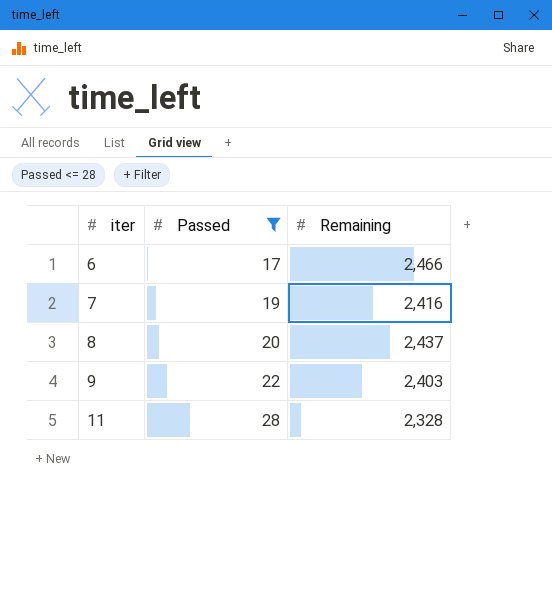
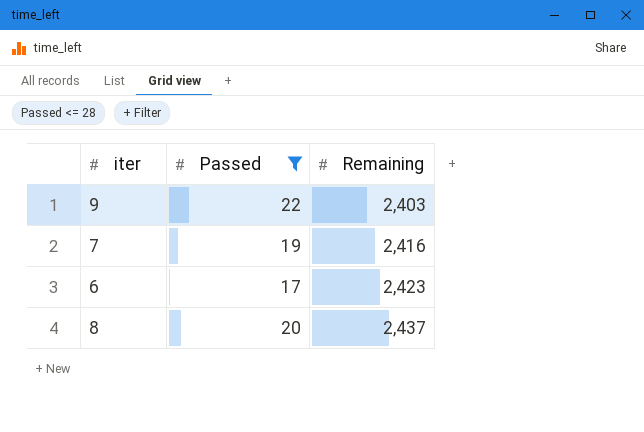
row order: iter ascending -> Remaining ascending
row 11: 28 | 2,328 -> none
6 | Remaining: 2,466 -> 2,423

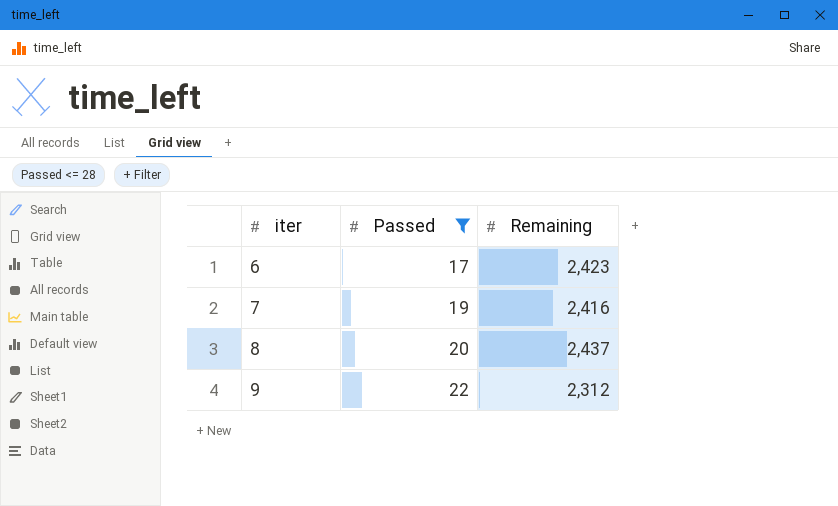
row order: Remaining ascending -> iter ascending
9 | Remaining: 2,403 -> 2,312

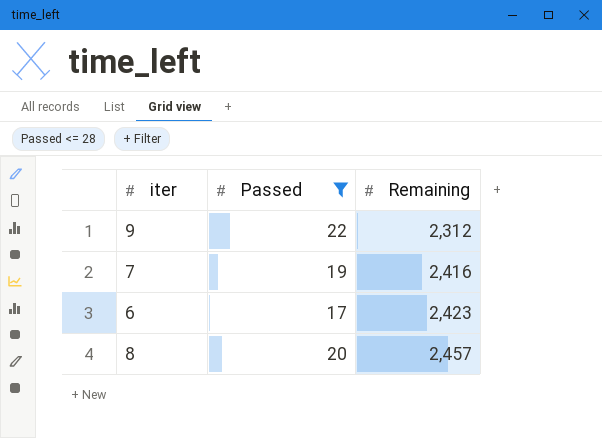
row order: iter ascending -> Remaining ascending
8 | Remaining: 2,437 -> 2,457

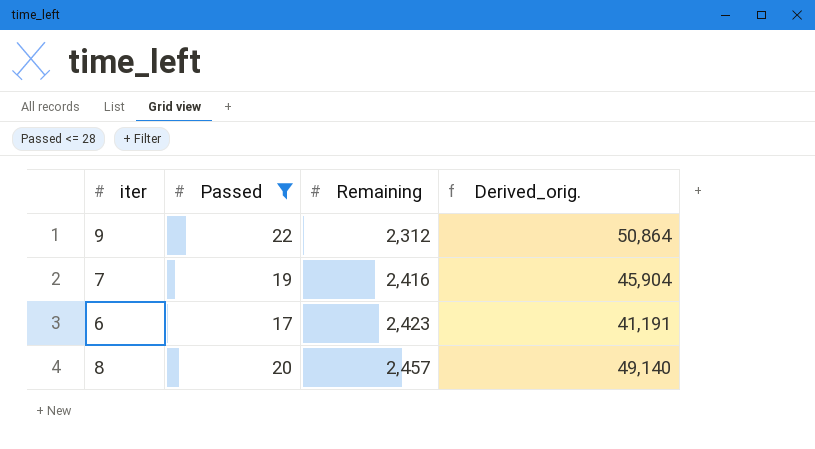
column Derived_orig. | formula: none -> [Passed] * [Remaining]

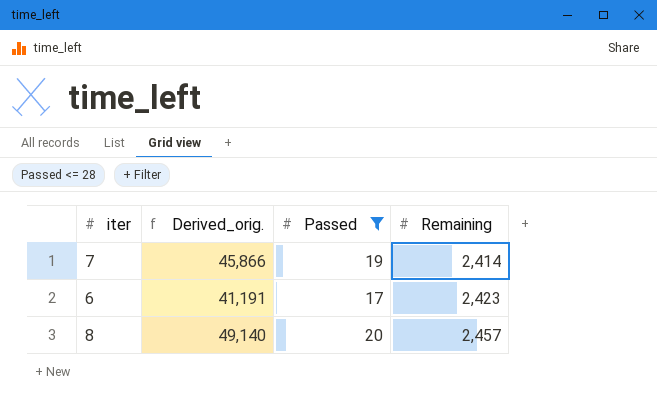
column Derived_orig. | position: 4 -> 2
row 9: 22 | 2,312 | 50,864 -> none
7 | Derived_orig.: 45,904 -> 45,866
7 | Remaining: 2,416 -> 2,414

